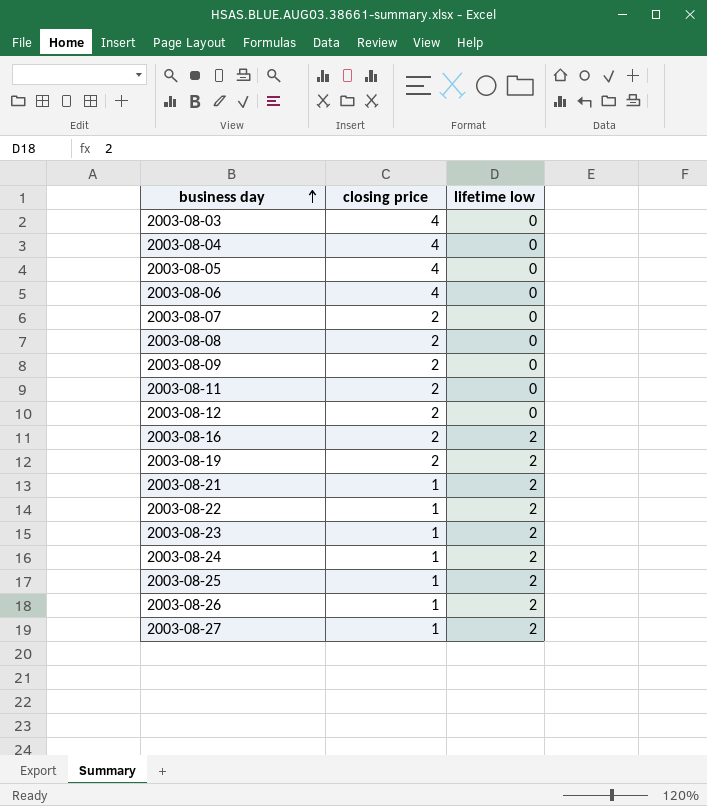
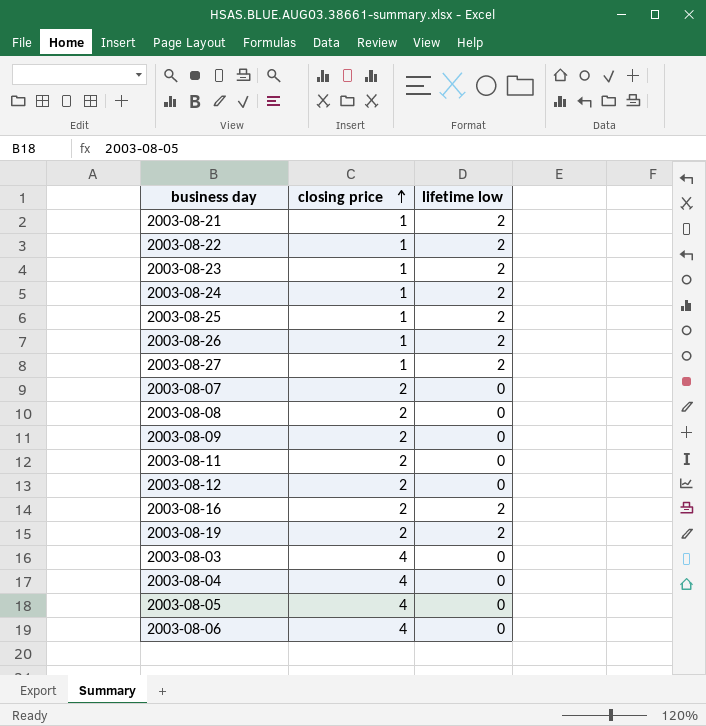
row order: business day ascending -> closing price ascending

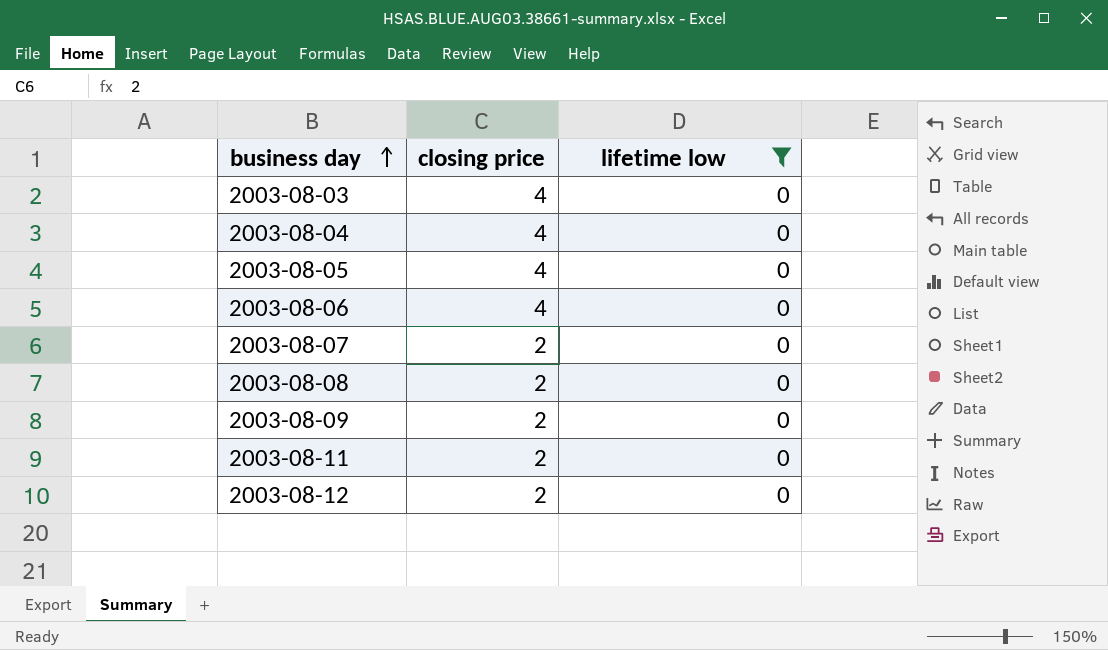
filter: none -> lifetime low = 0
row order: closing price ascending -> business day ascending

